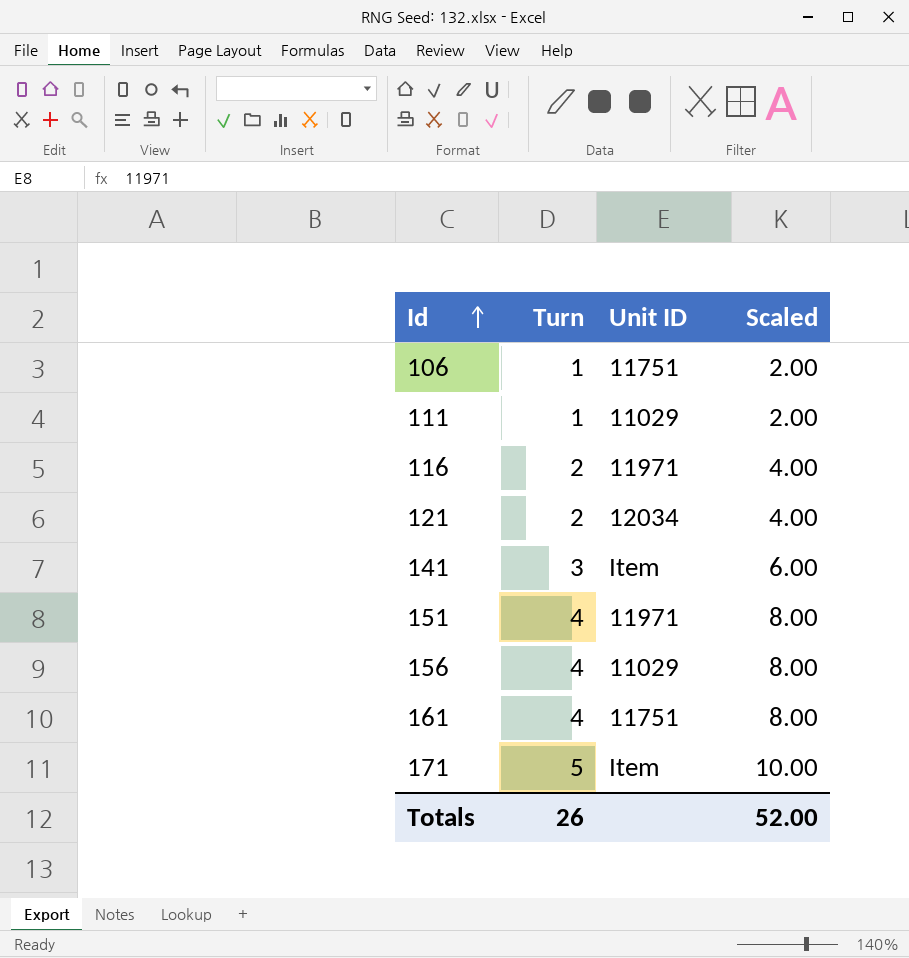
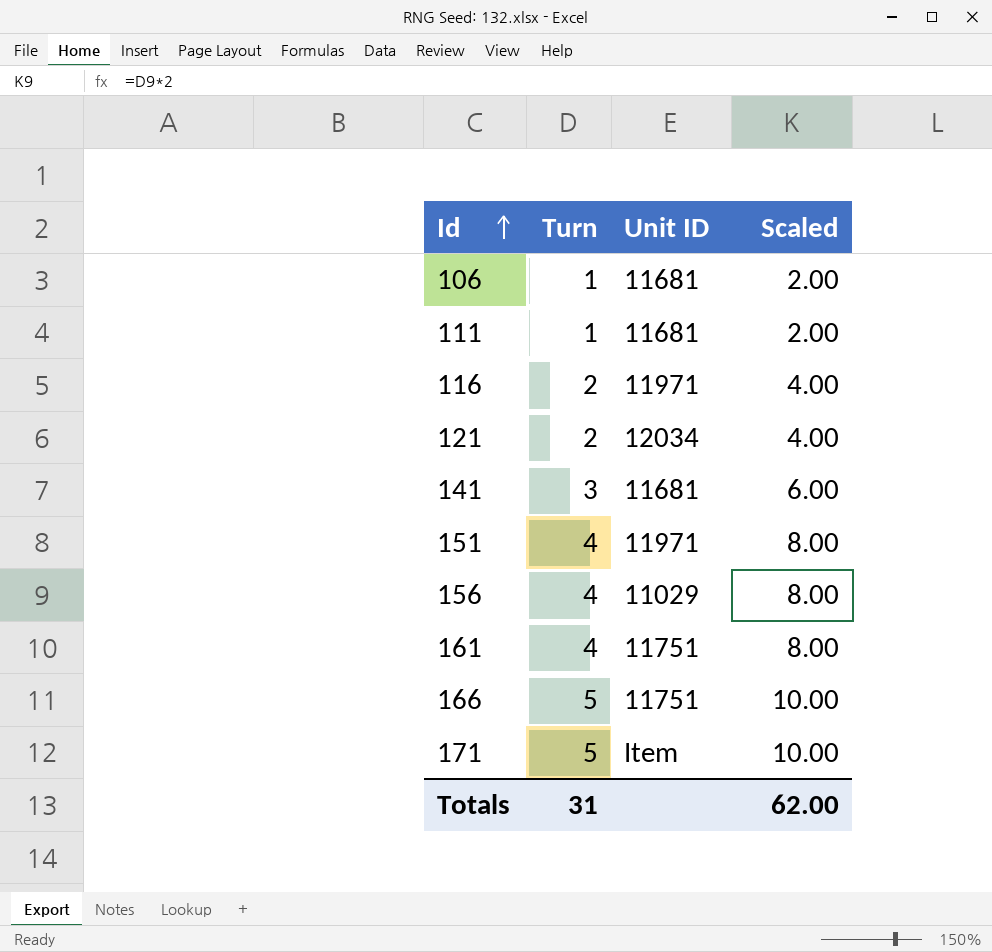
106 | Unit ID: 11751 -> 11681
111 | Unit ID: 11029 -> 11681
141 | Unit ID: Item -> 11681
row 166: none -> 5 | 11751 | 10.00
Totals | Turn: 26 -> 31
Totals | Scaled: 52.00 -> 62.00

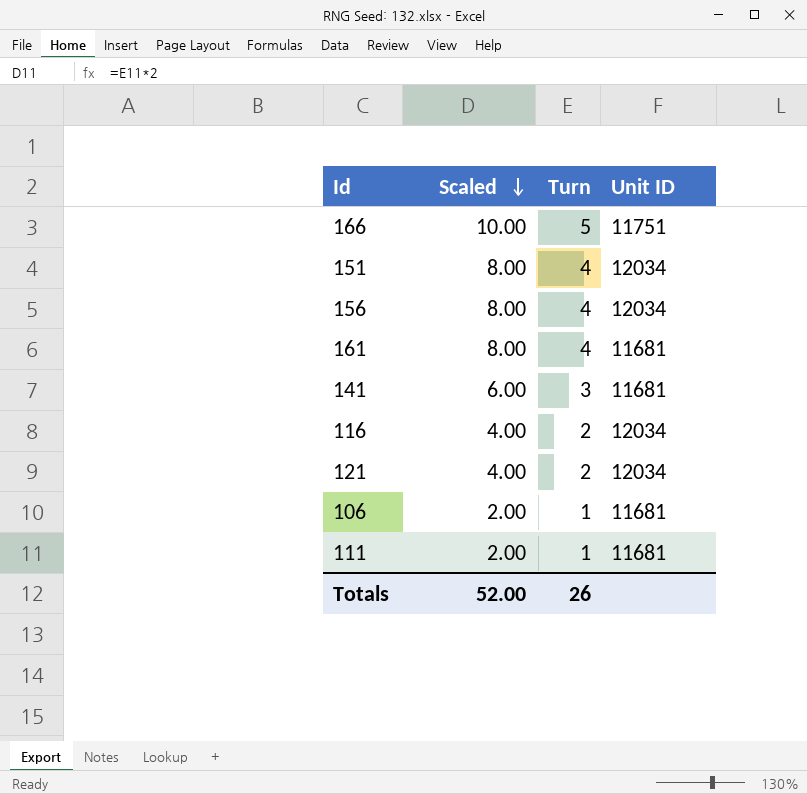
row order: Id ascending -> Scaled descending
column Scaled | position: 4 -> 2
row 171: 5 | Item | 10.00 -> none
151 | Unit ID: 11971 -> 12034
156 | Unit ID: 11029 -> 12034
161 | Unit ID: 11751 -> 11681
116 | Unit ID: 11971 -> 12034
Totals | Scaled: 62.00 -> 52.00
Totals | Turn: 31 -> 26

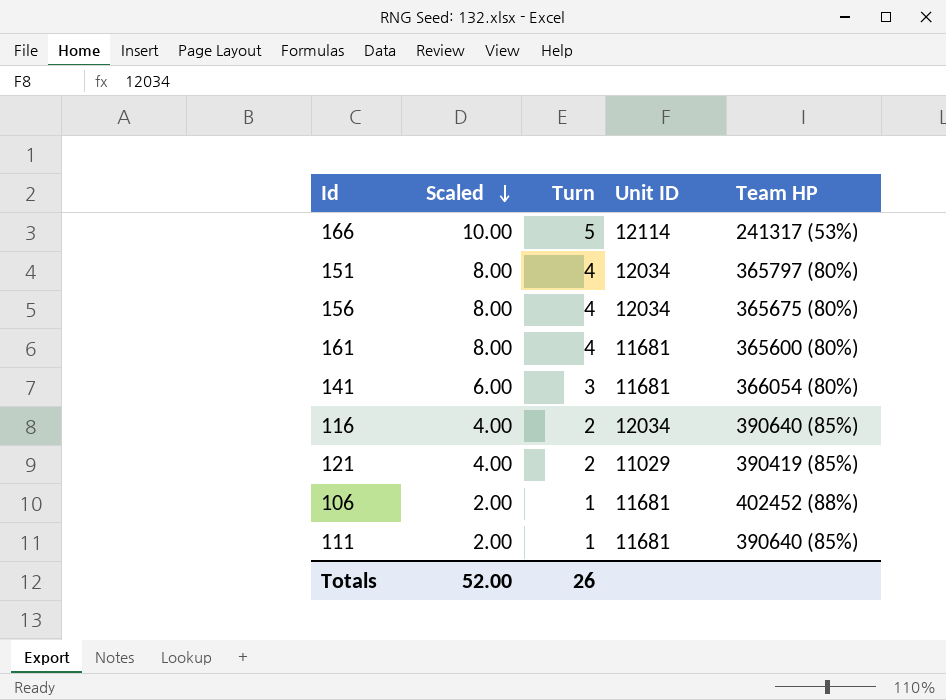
column Team HP | position: none -> 5
166 | Unit ID: 11751 -> 12114
121 | Unit ID: 12034 -> 11029

